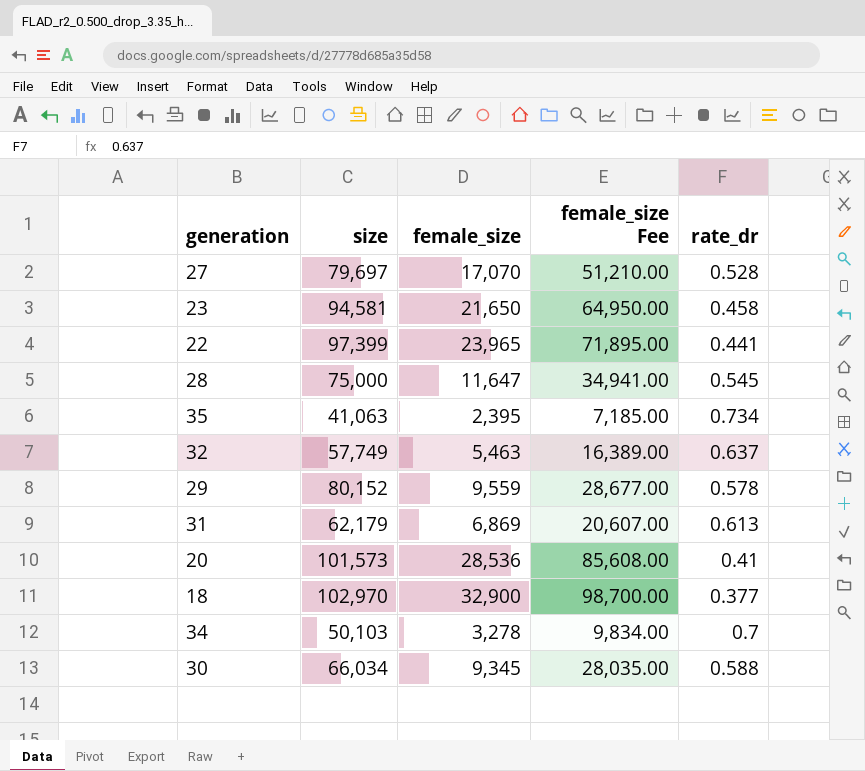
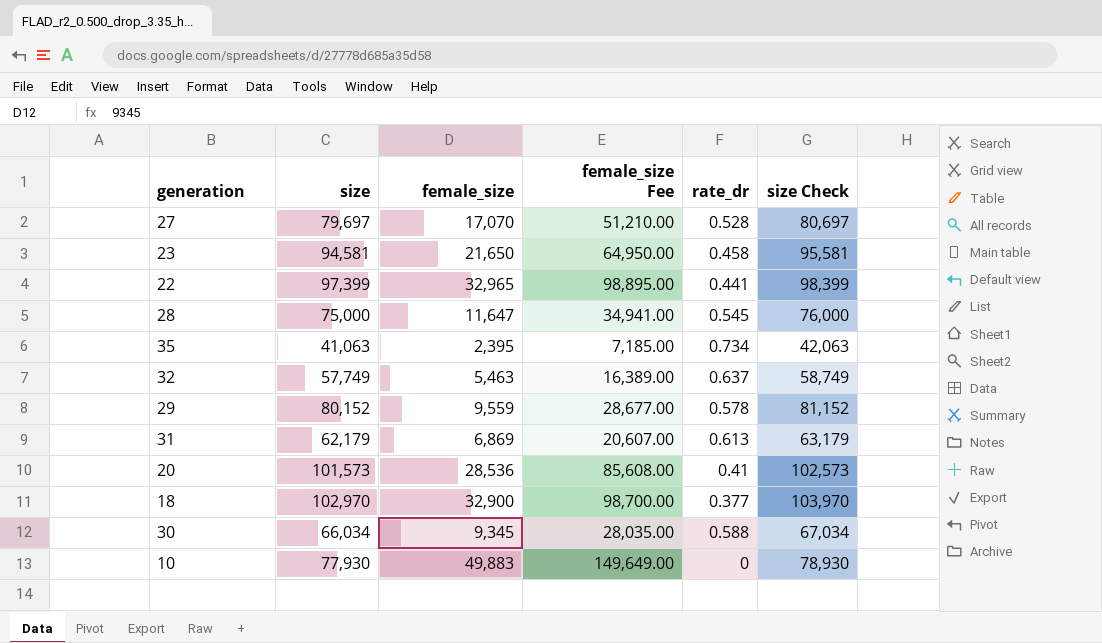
column size Check | formula: none -> [size] + 1000
row 34: 50,103 | 3,278 | 9,834.00 | 0.7 -> none
22 | female_size: 23,965 -> 32,965
22 | female_size Fee: 71,895.00 -> 98,895.00
row 10: none -> 77,930 | 49,883 | 149,649.00 | 0 | 78,930

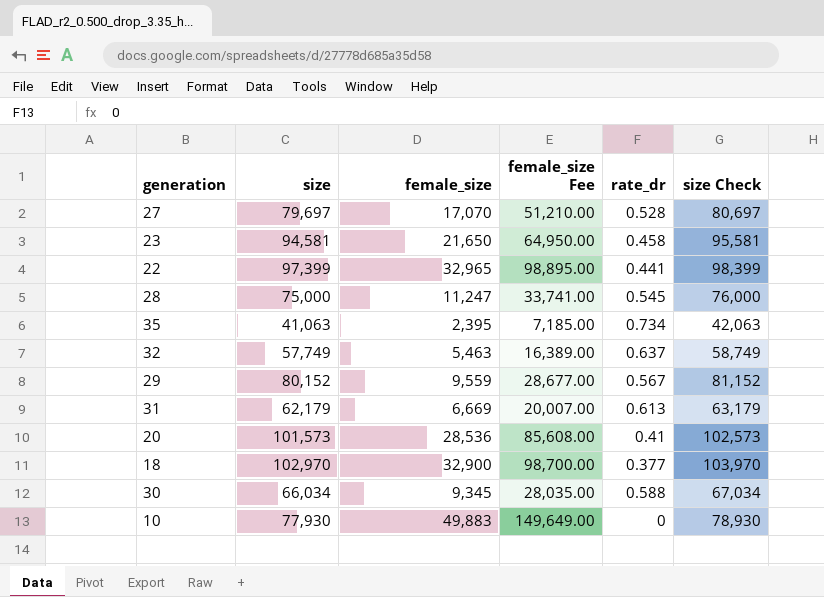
28 | female_size: 11,647 -> 11,247
28 | female_size Fee: 34,941.00 -> 33,741.00
29 | rate_dr: 0.578 -> 0.567
31 | female_size: 6,869 -> 6,669
31 | female_size Fee: 20,607.00 -> 20,007.00

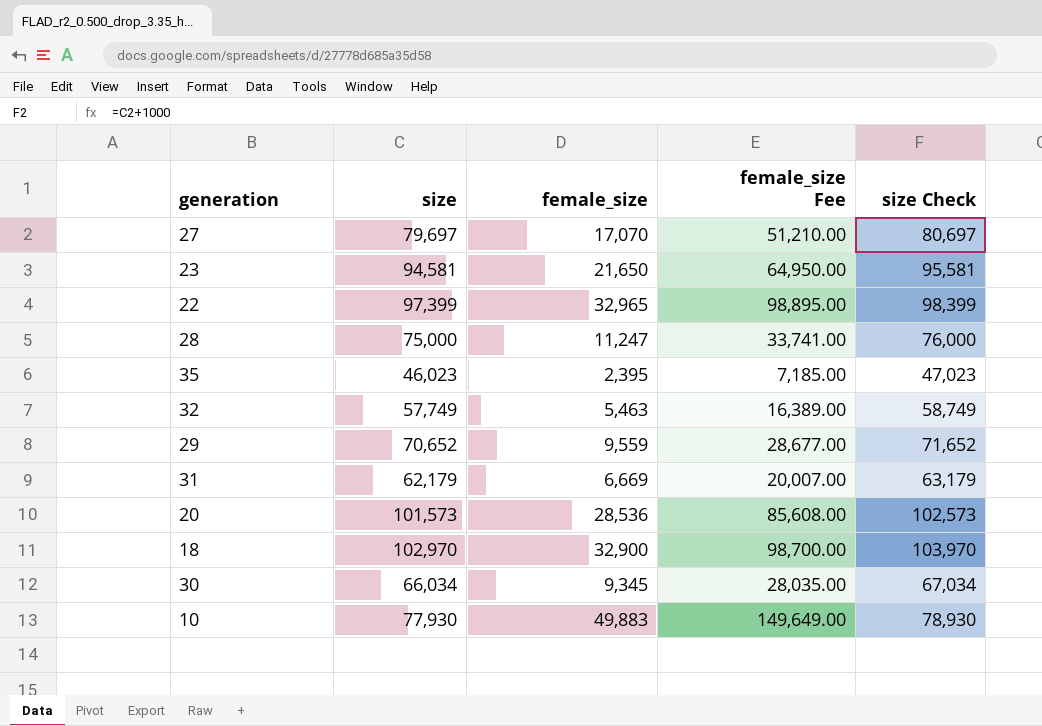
column rate_dr | position: 5 -> none
35 | size: 41,063 -> 46,023
35 | size Check: 42,063 -> 47,023
29 | size: 80,152 -> 70,652
29 | size Check: 81,152 -> 71,652

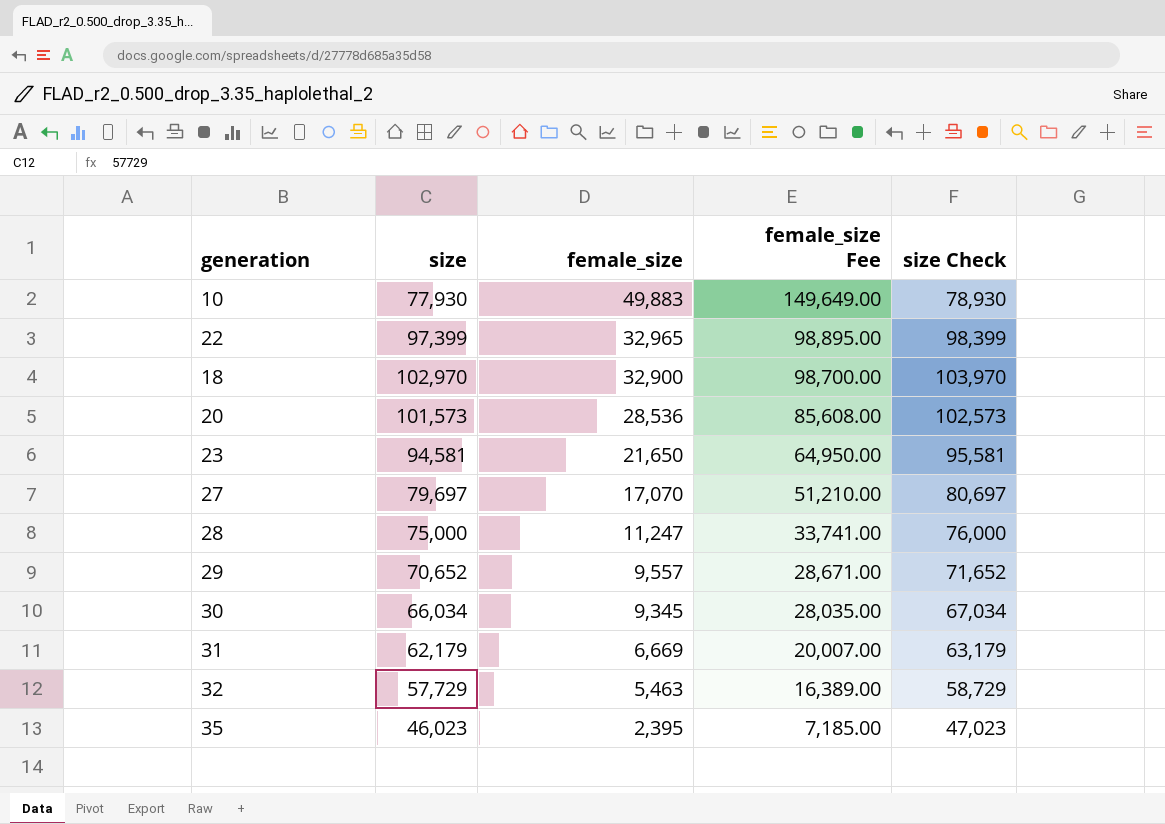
row order: none -> female_size descending
29 | female_size: 9,559 -> 9,557
29 | female_size Fee: 28,677.00 -> 28,671.00
32 | size: 57,749 -> 57,729
32 | size Check: 58,749 -> 58,729

